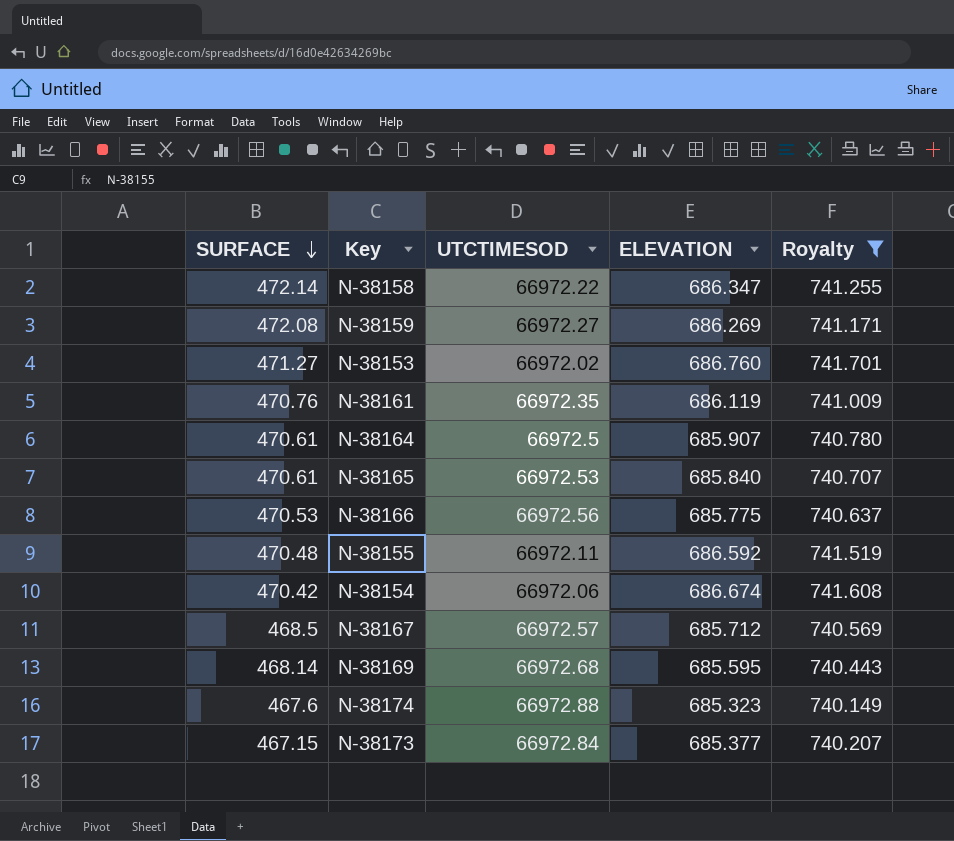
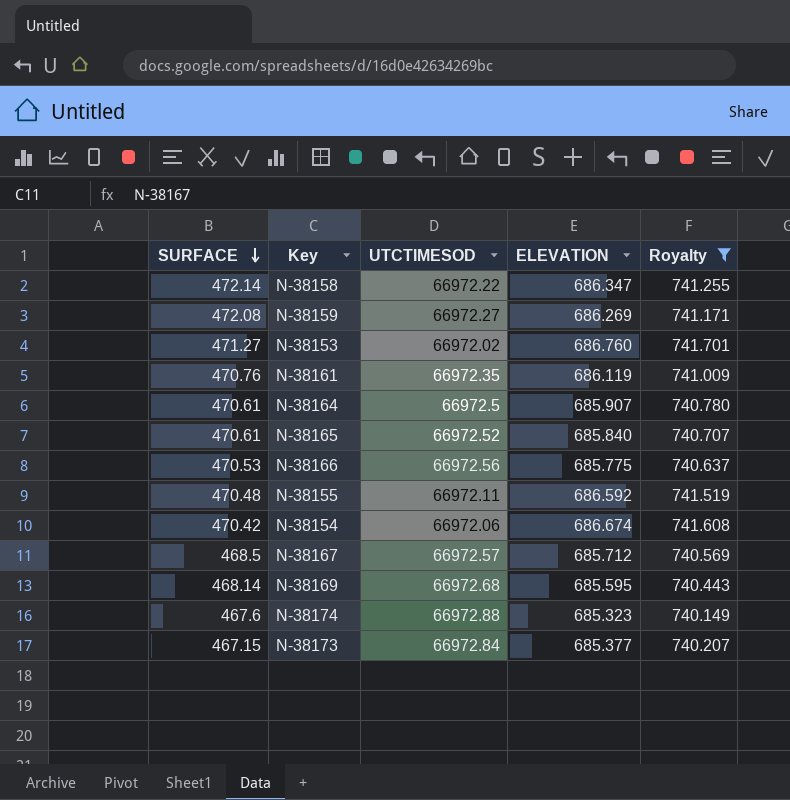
N-38165 | UTCTIMESOD: 66972.53 -> 66972.52

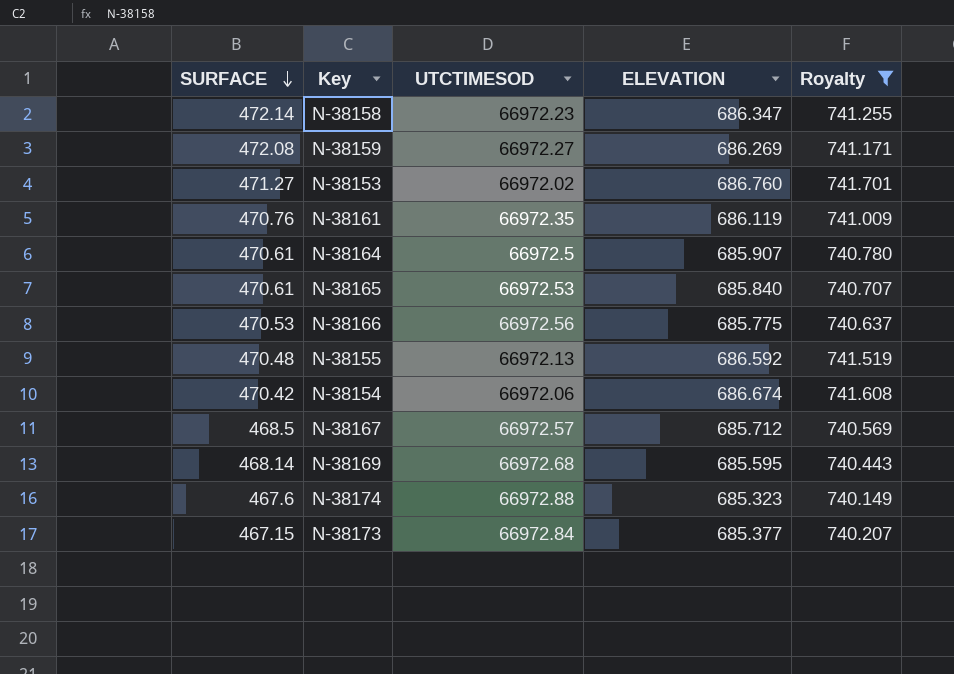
N-38158 | UTCTIMESOD: 66972.22 -> 66972.23
N-38165 | UTCTIMESOD: 66972.52 -> 66972.53
N-38155 | UTCTIMESOD: 66972.11 -> 66972.13

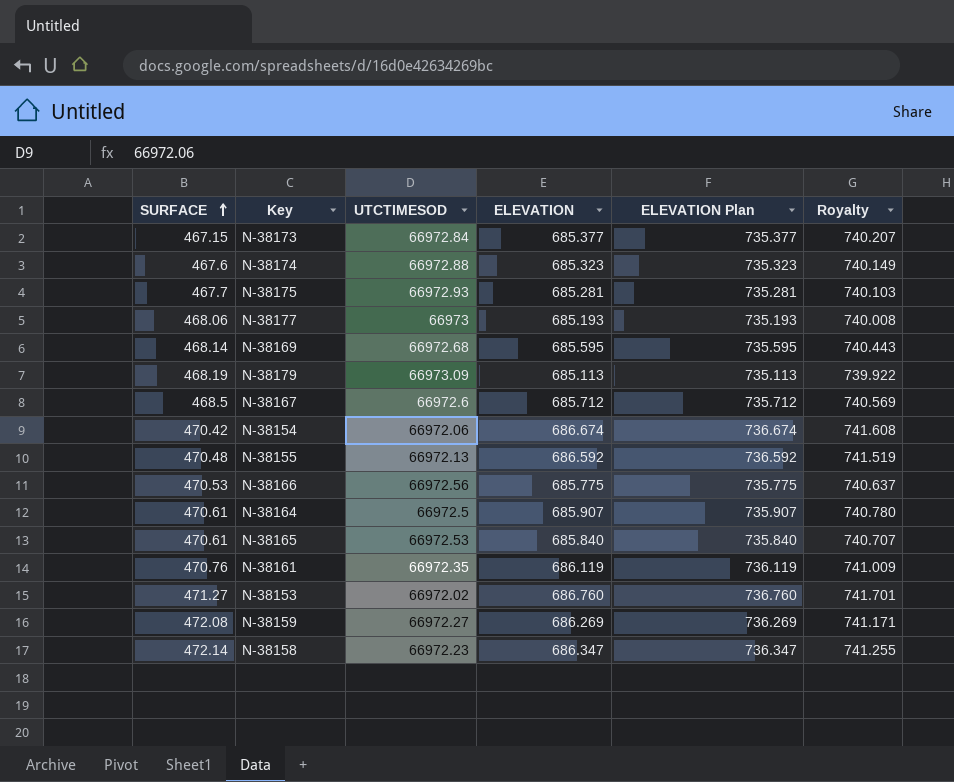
filter: Royalty >= 740.149 -> none
row order: SURFACE descending -> SURFACE ascending
column ELEVATION Plan | formula: none -> [ELEVATION] + 50
N-38167 | UTCTIMESOD: 66972.57 -> 66972.6

